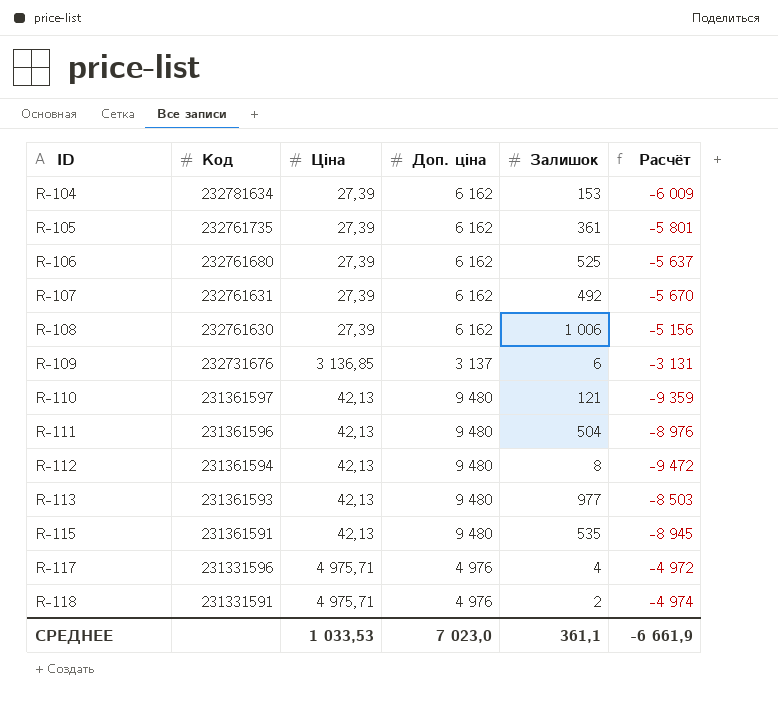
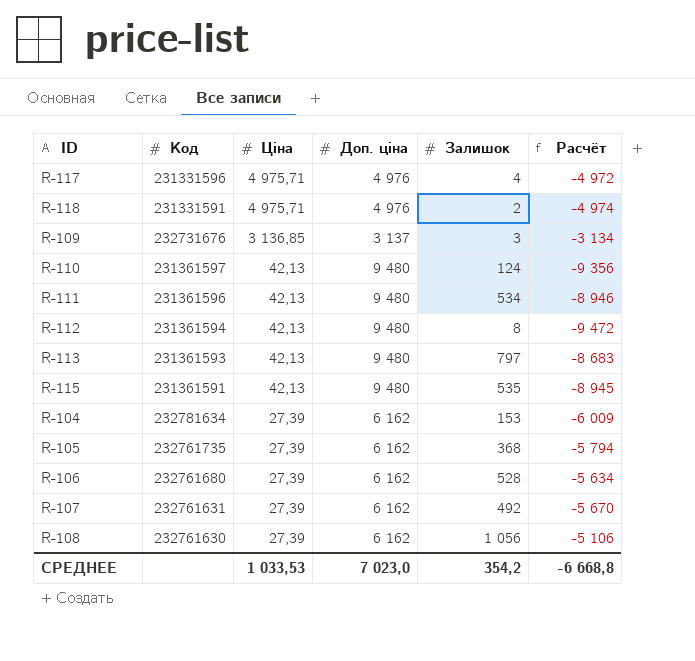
row order: ID ascending -> Ціна descending
R-109 | Залишок: 6 -> 3
R-109 | Расчёт: -3 131 -> -3 134
R-110 | Залишок: 121 -> 124
R-110 | Расчёт: -9 359 -> -9 356
R-111 | Залишок: 504 -> 534
R-111 | Расчёт: -8 976 -> -8 946
R-113 | Залишок: 977 -> 797
R-113 | Расчёт: -8 503 -> -8 683
R-105 | Залишок: 361 -> 368
R-105 | Расчёт: -5 801 -> -5 794
R-106 | Залишок: 525 -> 528
R-106 | Расчёт: -5 637 -> -5 634
R-108 | Залишок: 1 006 -> 1 056
R-108 | Расчёт: -5 156 -> -5 106
СРЕДНЕЕ | Залишок: 361,1 -> 354,2
СРЕДНЕЕ | Расчёт: -6 661,9 -> -6 668,8

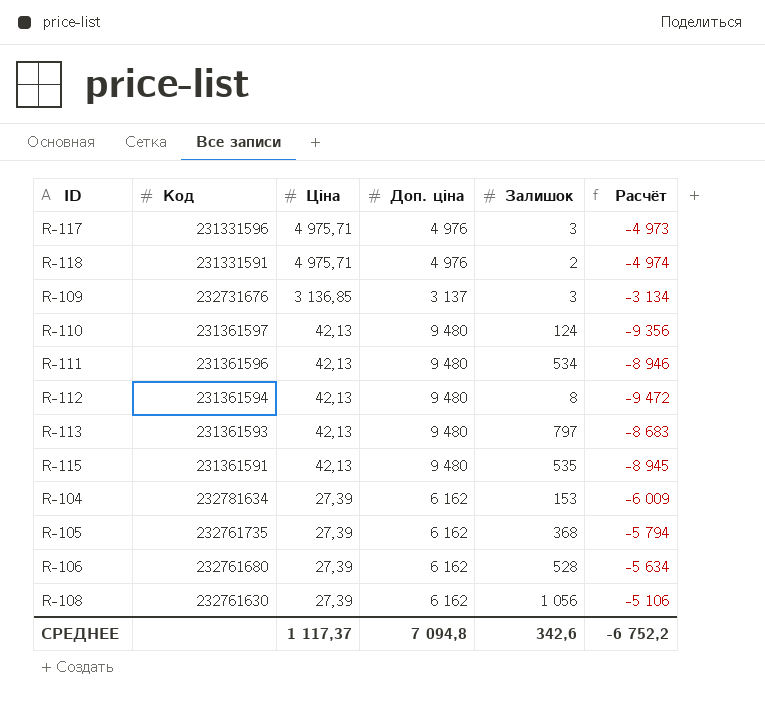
row R-107: 232761631 | 27,39 | 6 162 | 492 | -5 670 -> none
R-117 | Залишок: 4 -> 3
R-117 | Расчёт: -4 972 -> -4 973
СРЕДНЕЕ | Ціна: 1 033,53 -> 1 117,37
СРЕДНЕЕ | Доп. ціна: 7 023,0 -> 7 094,8
СРЕДНЕЕ | Залишок: 354,2 -> 342,6
СРЕДНЕЕ | Расчёт: -6 668,8 -> -6 752,2

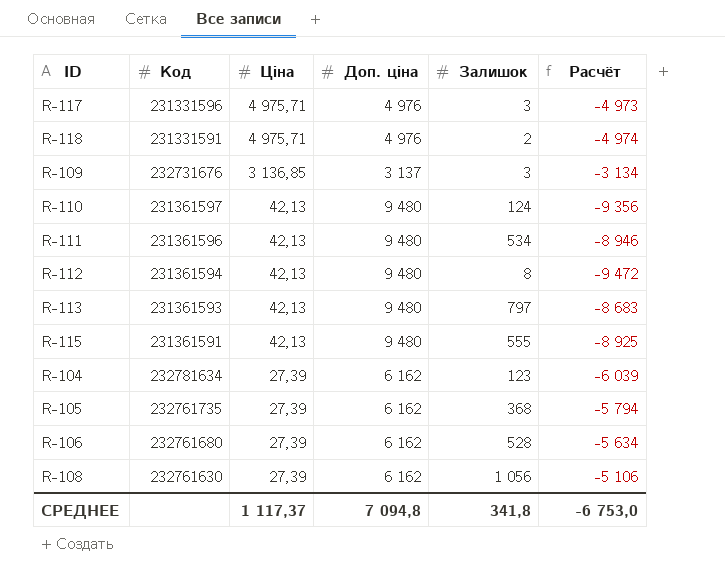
R-115 | Залишок: 535 -> 555
R-115 | Расчёт: -8 945 -> -8 925
R-104 | Залишок: 153 -> 123
R-104 | Расчёт: -6 009 -> -6 039
СРЕДНЕЕ | Залишок: 342,6 -> 341,8
СРЕДНЕЕ | Расчёт: -6 752,2 -> -6 753,0

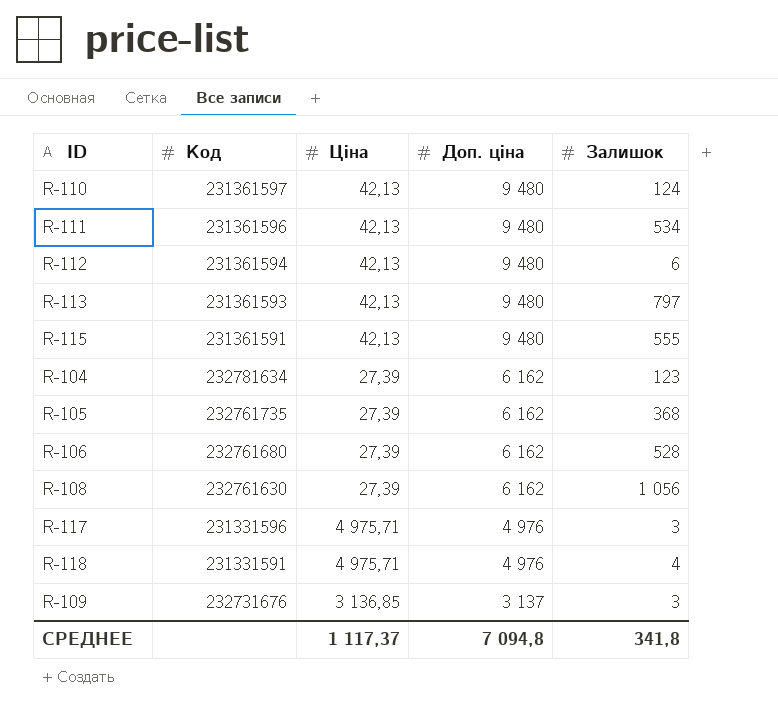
row order: Ціна descending -> Доп. ціна descending
column Расчёт | formula: [Залишок] - [Доп. ціна] -> none
R-112 | Залишок: 8 -> 6
R-118 | Залишок: 2 -> 4

